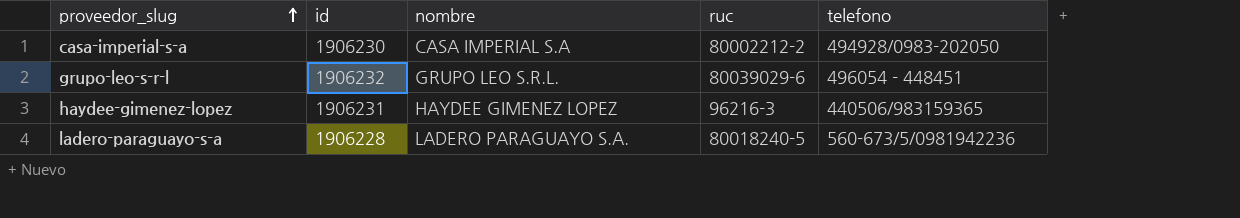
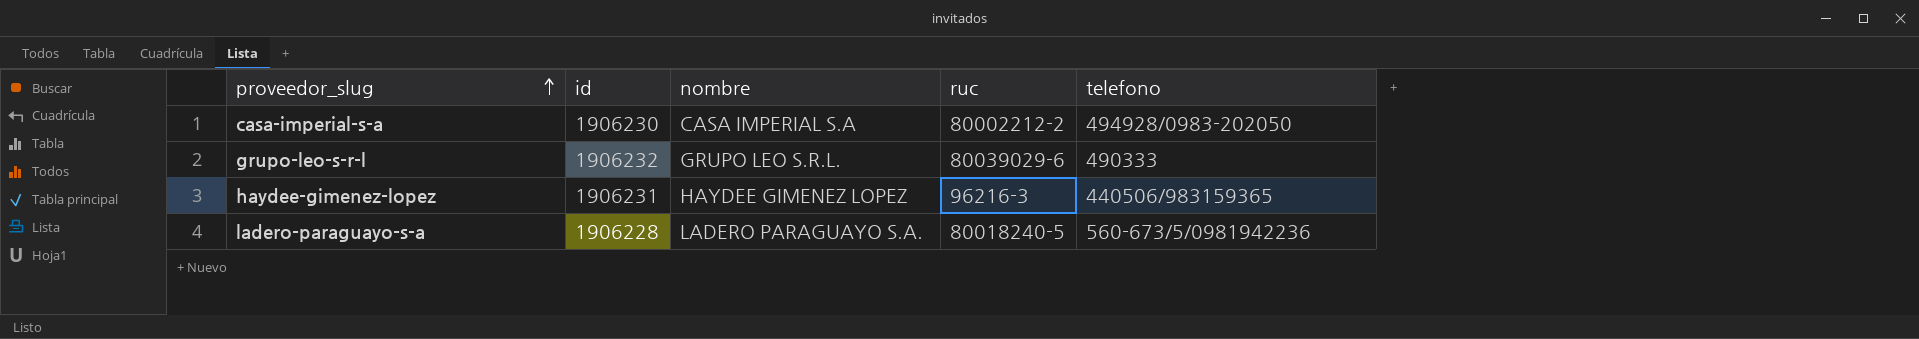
grupo-leo-s-r-l | telefono: 496054 - 448451 -> 490333

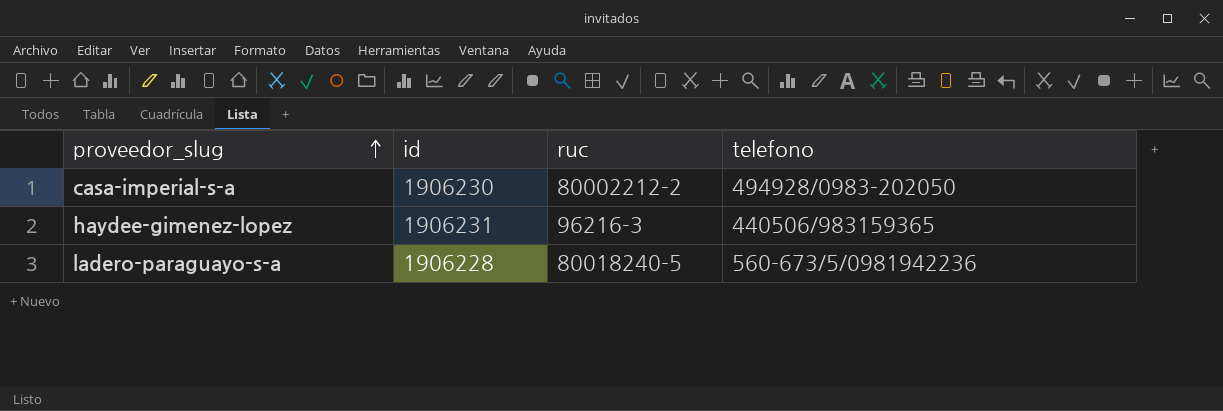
column nombre | position: 3 -> none
row grupo-leo-s-r-l: 1906232 | GRUPO LEO S.R.L. | 80039029-6 | 490333 -> none

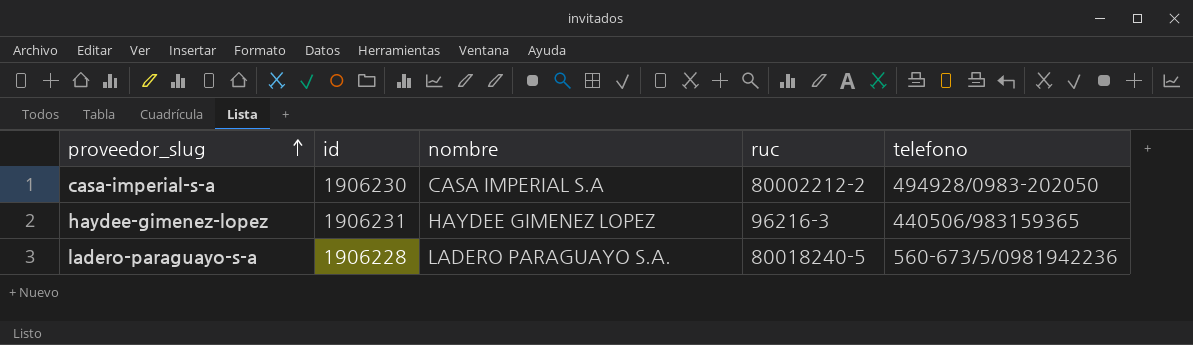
column nombre | position: none -> 3

